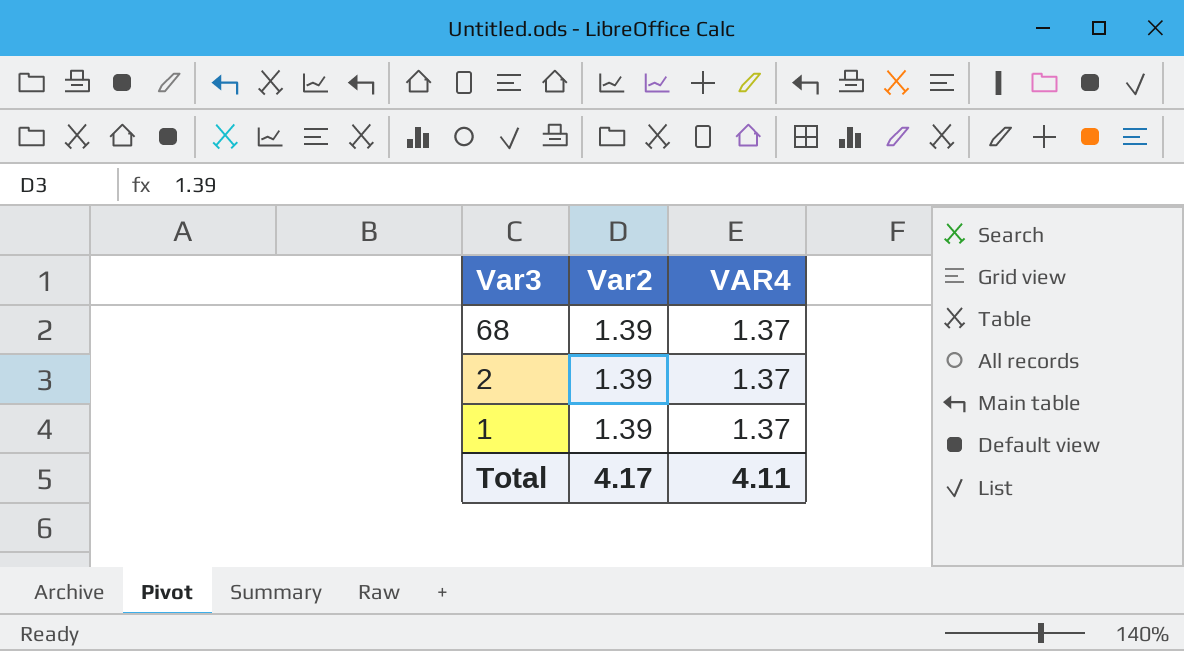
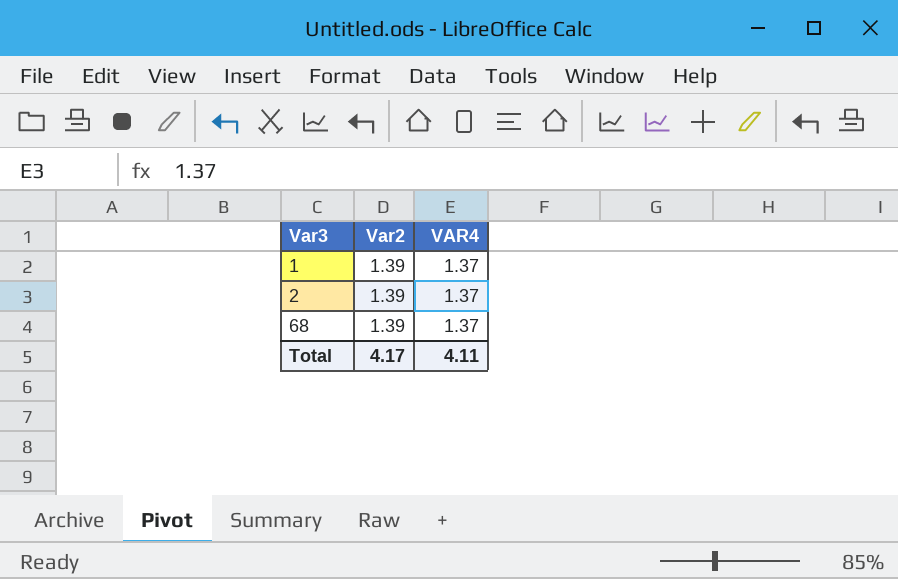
row order: Var3 descending -> Var3 ascending

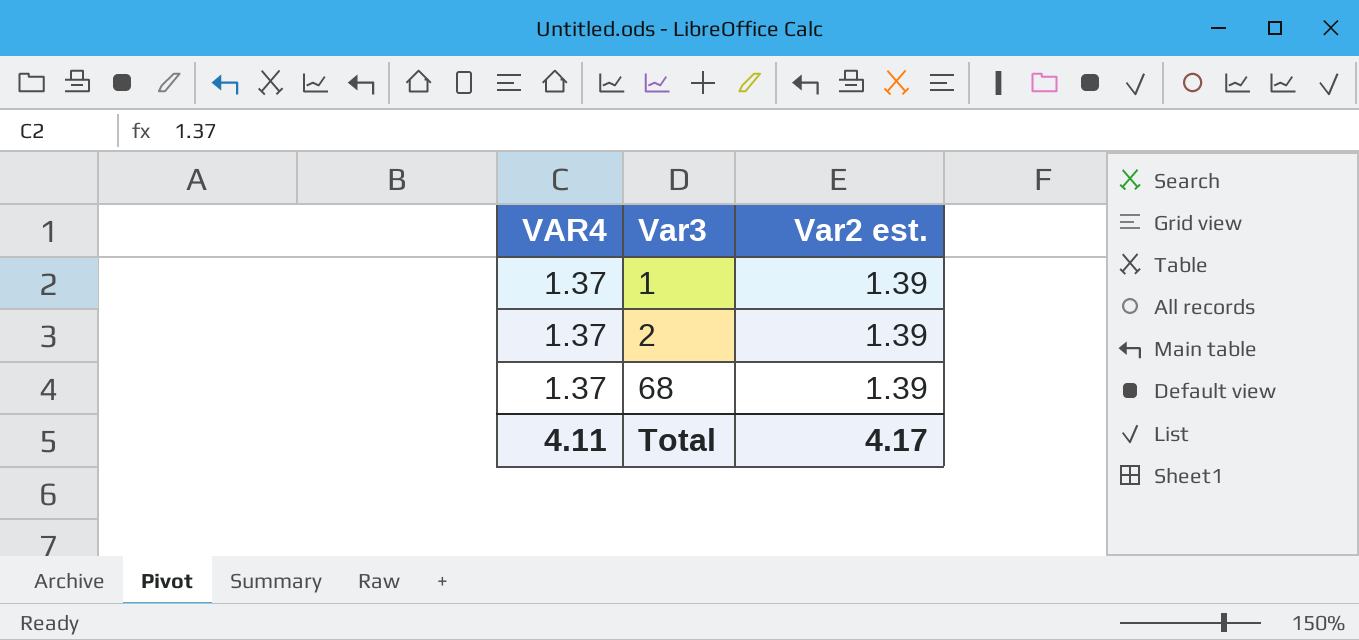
column VAR4 | position: 3 -> 1
column name: Var2 -> Var2 est.

